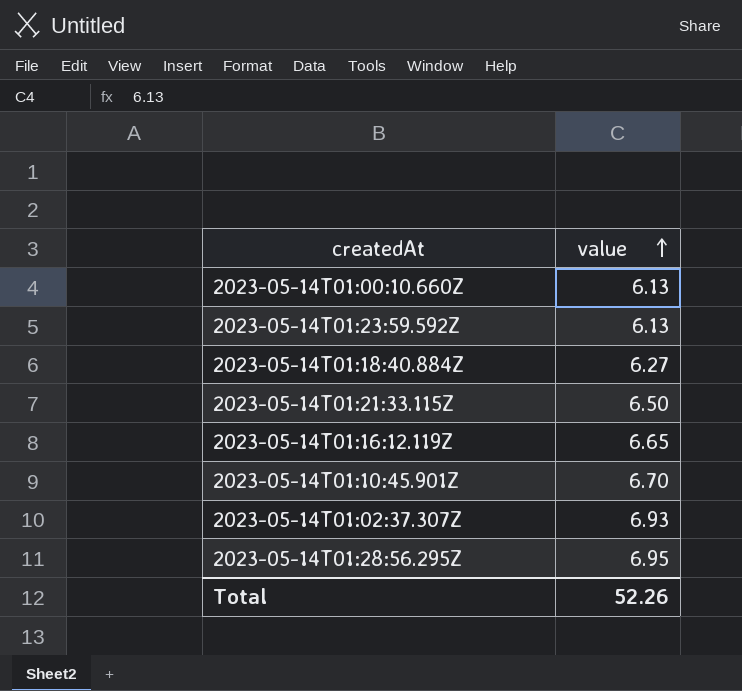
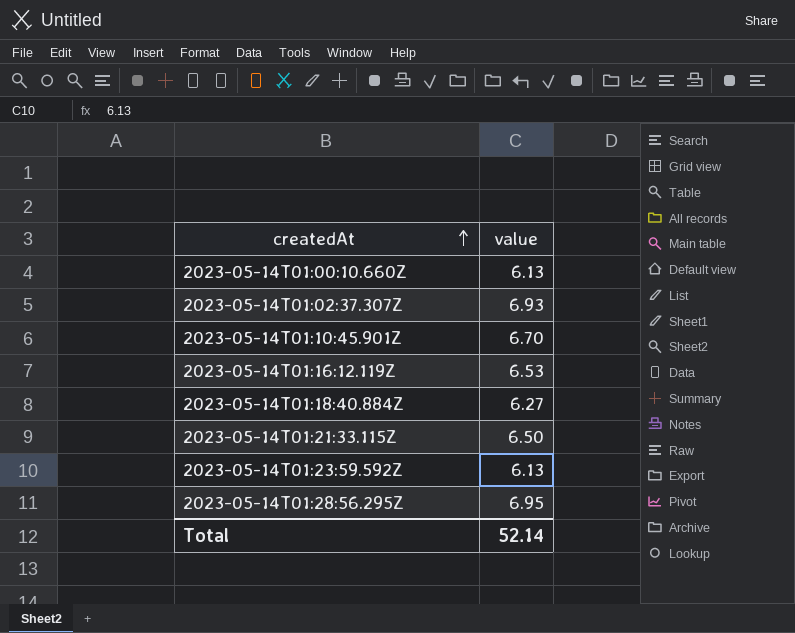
row order: value ascending -> createdAt ascending
2023-05-14T01:16:12.119Z | value: 6.65 -> 6.53
Total | value: 52.26 -> 52.14

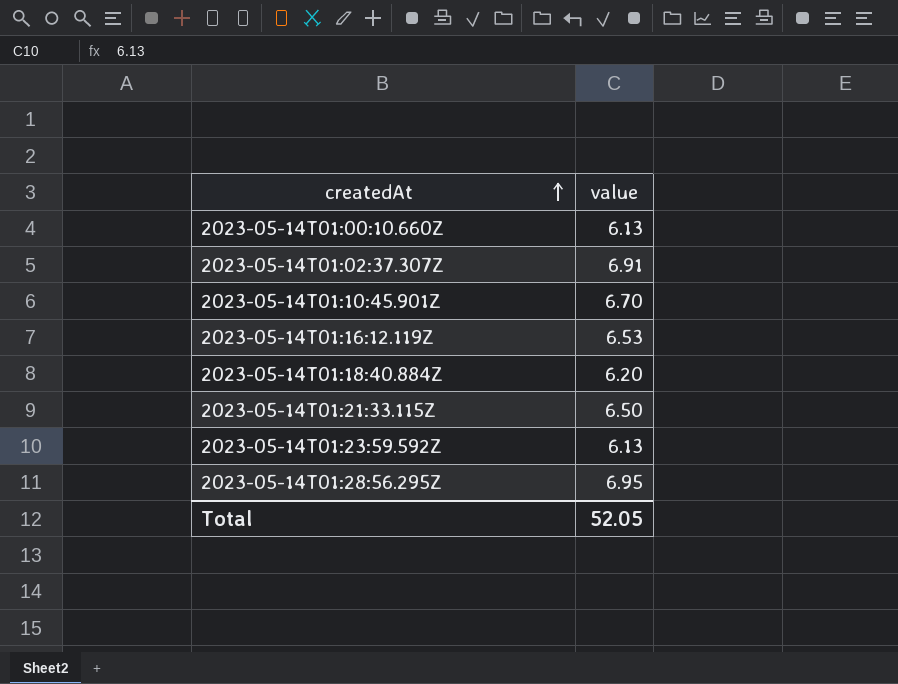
2023-05-14T01:02:37.307Z | value: 6.93 -> 6.91
2023-05-14T01:18:40.884Z | value: 6.27 -> 6.20
Total | value: 52.14 -> 52.05

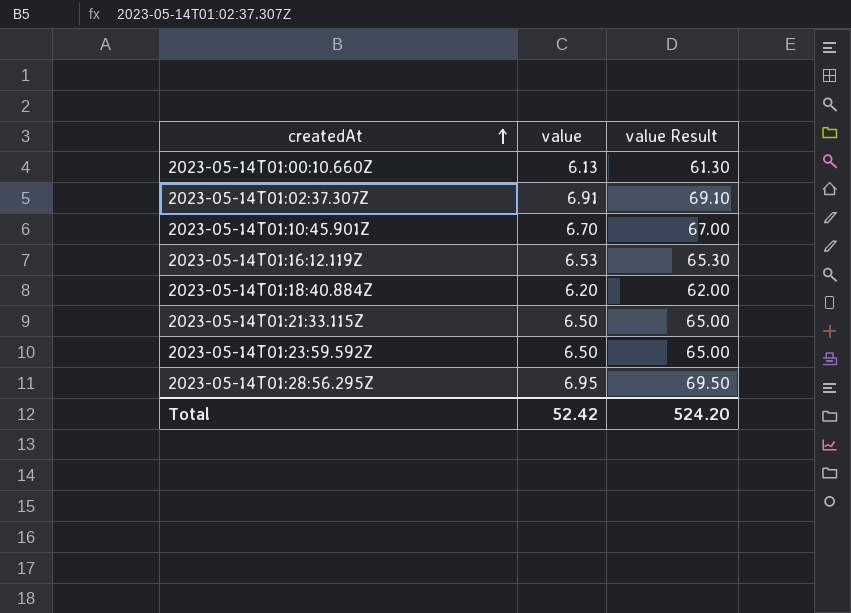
column value Result | formula: none -> [value] * 10
2023-05-14T01:23:59.592Z | value: 6.13 -> 6.50
Total | value: 52.05 -> 52.42

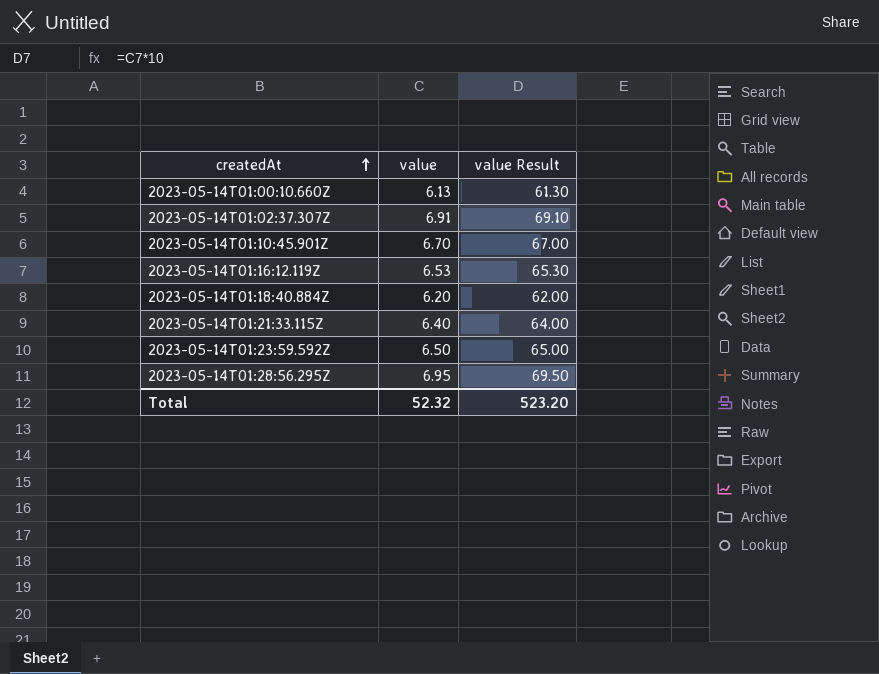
2023-05-14T01:21:33.115Z | value: 6.50 -> 6.40
2023-05-14T01:21:33.115Z | value Result: 65.00 -> 64.00
Total | value: 52.42 -> 52.32
Total | value Result: 524.20 -> 523.20

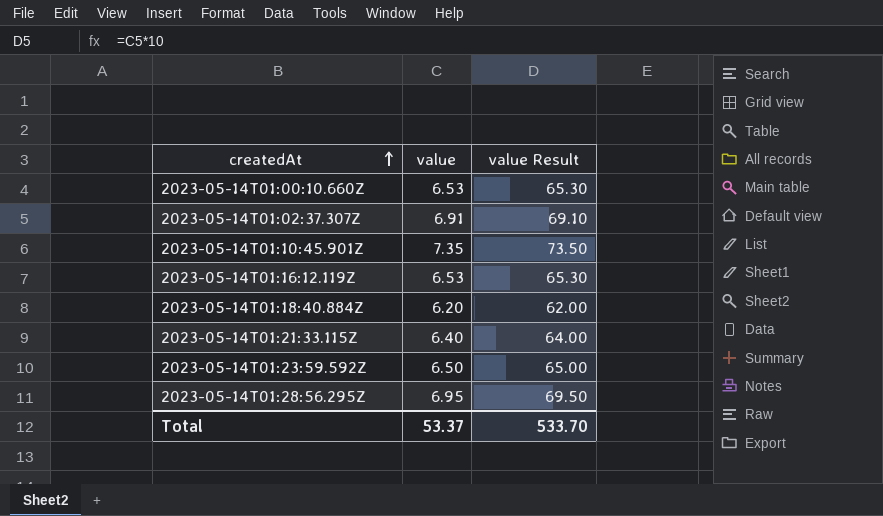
2023-05-14T01:00:10.660Z | value: 6.13 -> 6.53
2023-05-14T01:00:10.660Z | value Result: 61.30 -> 65.30
2023-05-14T01:10:45.901Z | value: 6.70 -> 7.35
2023-05-14T01:10:45.901Z | value Result: 67.00 -> 73.50
Total | value: 52.32 -> 53.37
Total | value Result: 523.20 -> 533.70

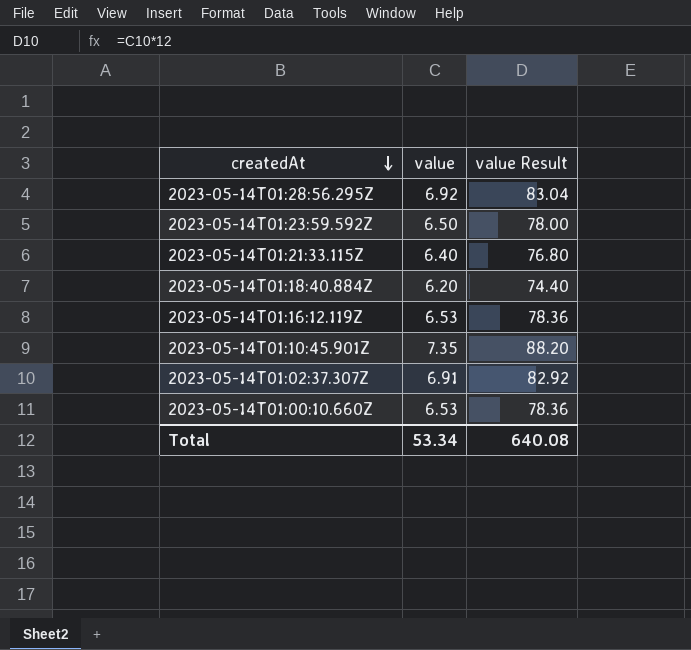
row order: createdAt ascending -> createdAt descending
column value Result | formula: [value] * 10 -> [value] * 12
2023-05-14T01:28:56.295Z | value: 6.95 -> 6.92
Total | value: 53.37 -> 53.34
Total | value Result: 533.70 -> 640.08

